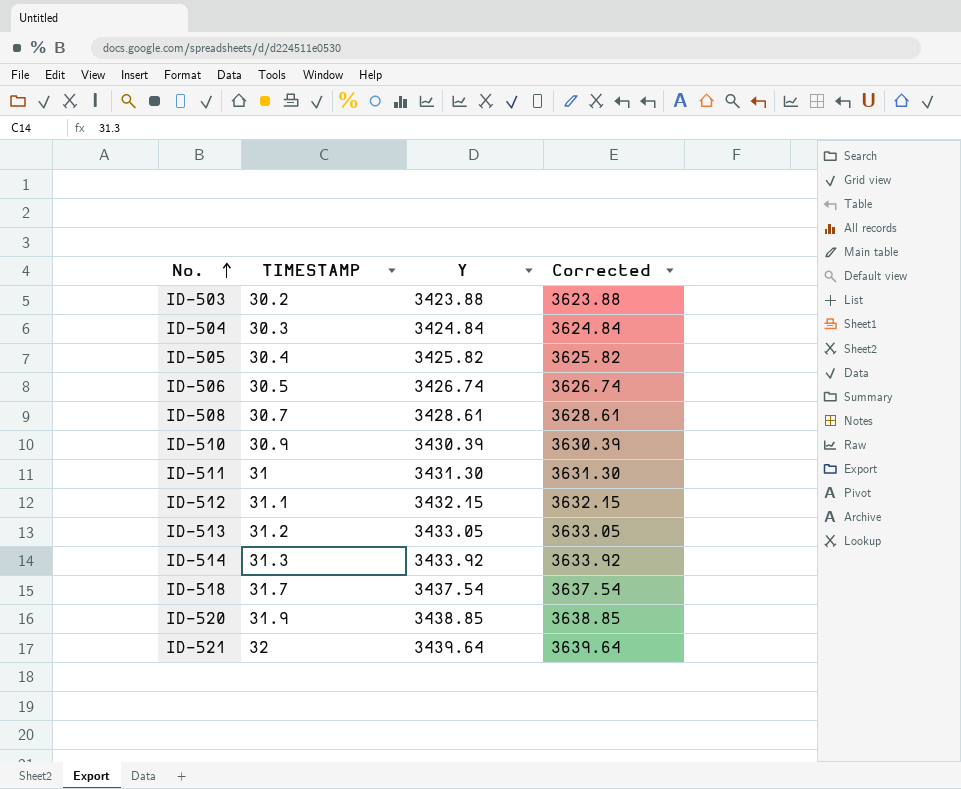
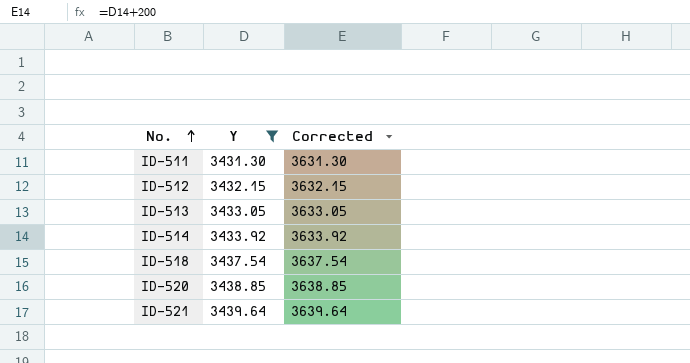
filter: none -> Y >= 3431.30
column TIMESTAMP | position: 2 -> none

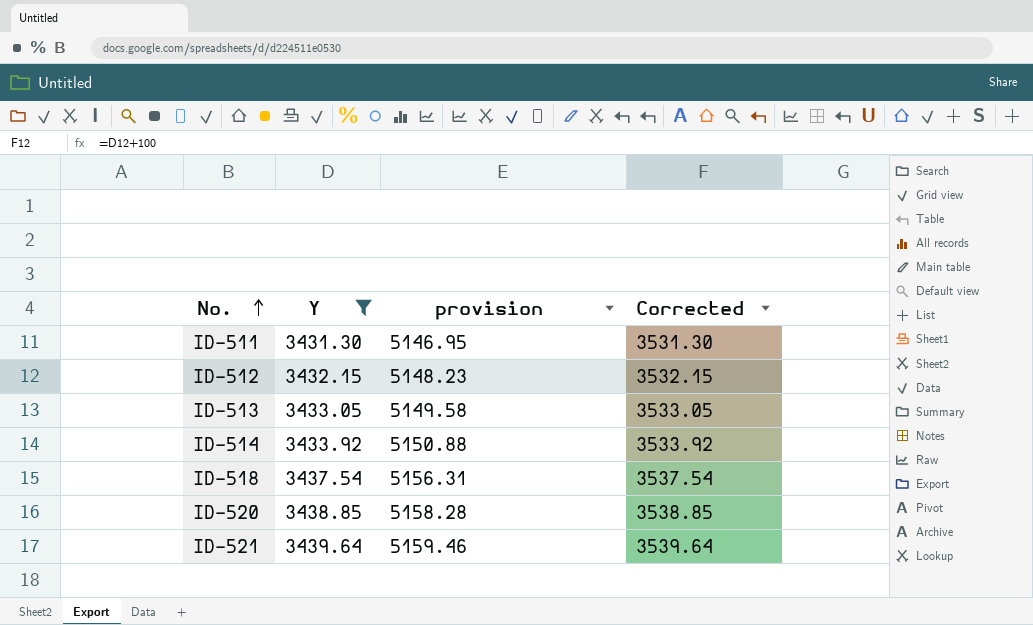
column provision | formula: none -> [Y] * 1.5
column Corrected | formula: [Y] + 200 -> [Y] + 100

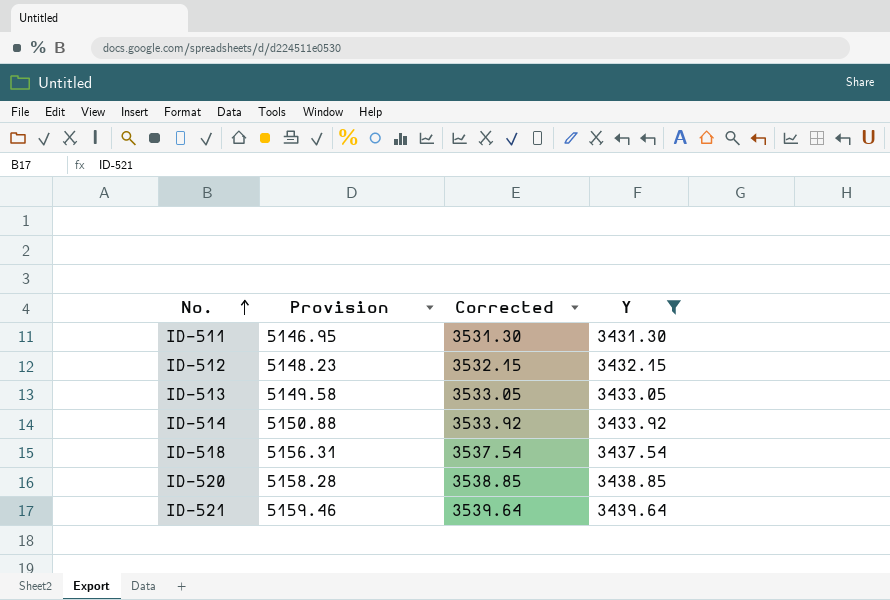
column name: provision -> Provision
column Y | position: 2 -> 4

